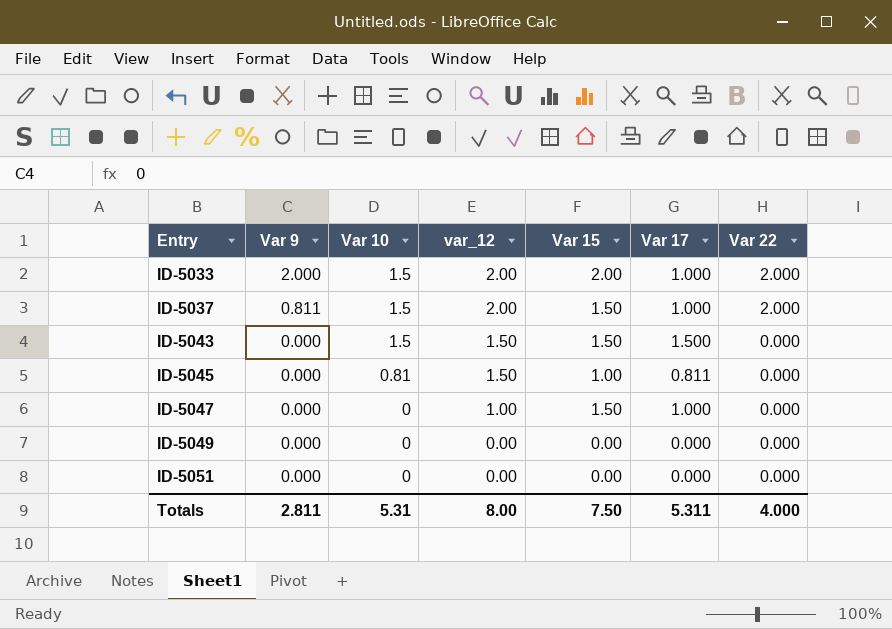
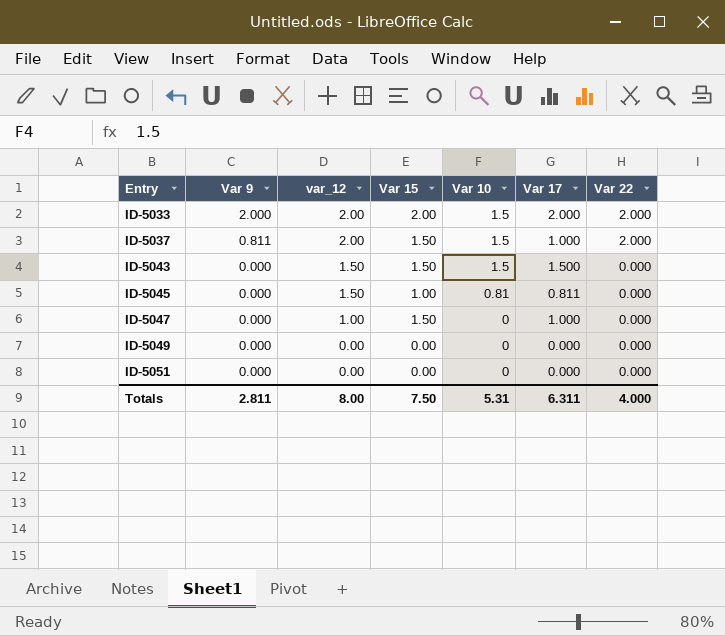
column Var 10 | position: 3 -> 5
ID-5033 | Var 17: 1.000 -> 2.000
Totals | Var 17: 5.311 -> 6.311

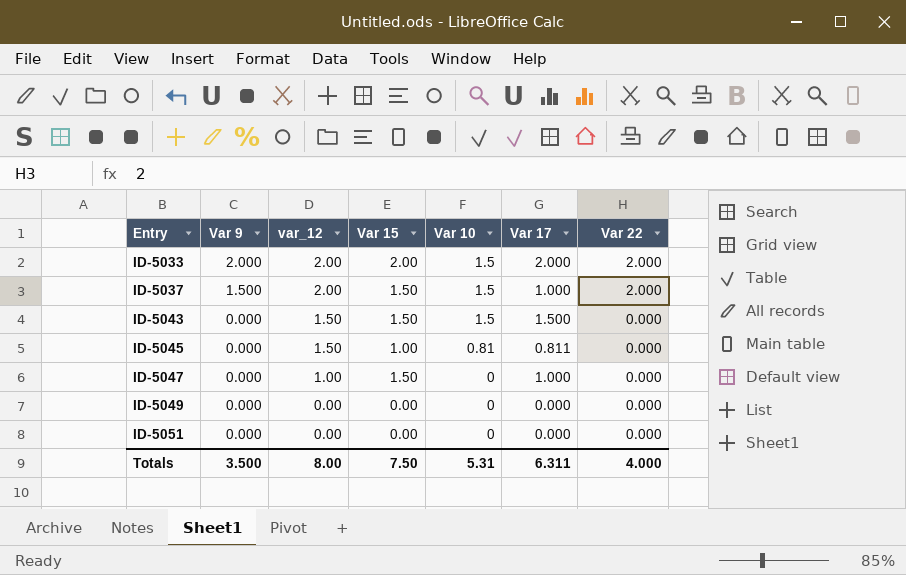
ID-5037 | Var 9: 0.811 -> 1.500
Totals | Var 9: 2.811 -> 3.500

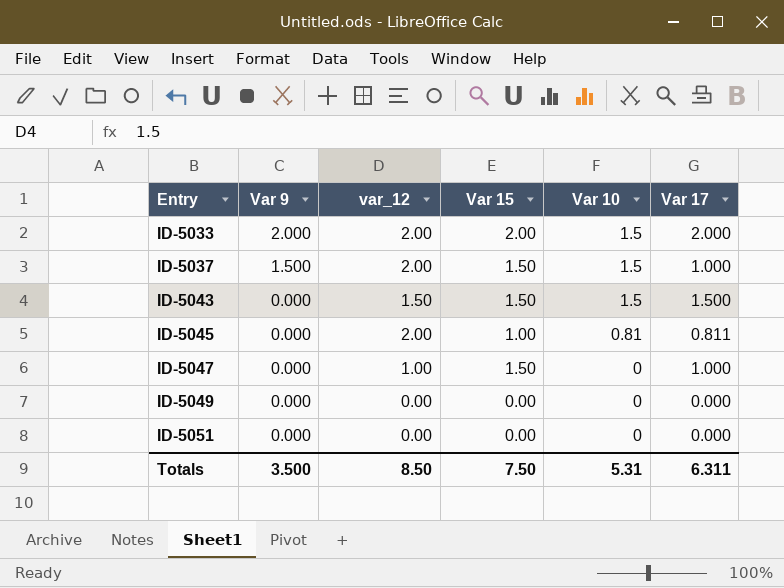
column Var 22 | position: 7 -> none
ID-5045 | var_12: 1.50 -> 2.00
Totals | var_12: 8.00 -> 8.50

